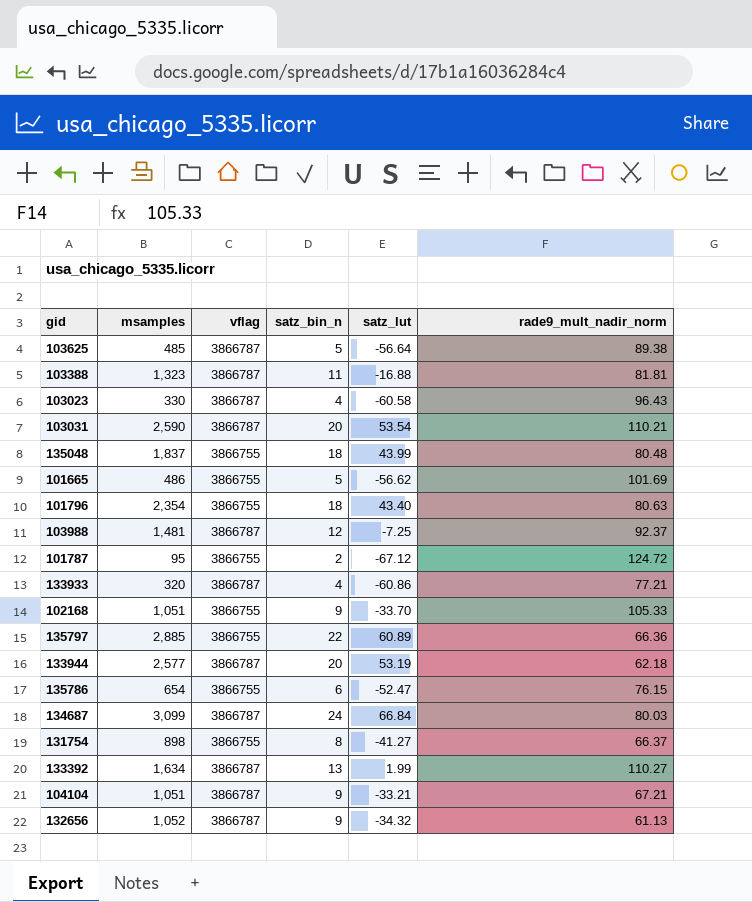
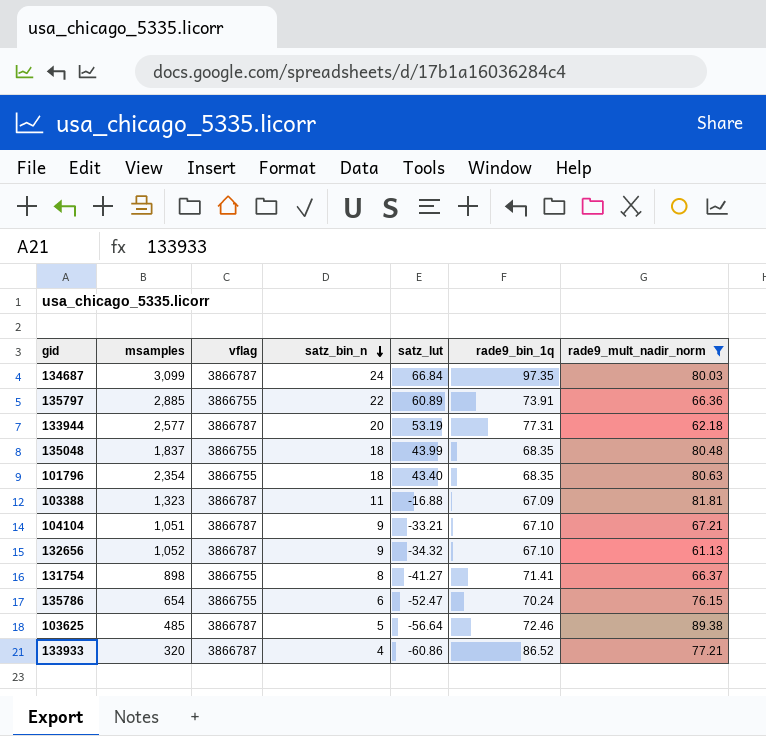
filter: none -> rade9_mult_nadir_norm <= 89.38
row order: none -> satz_bin_n descending
column rade9_bin_1q | position: none -> 6

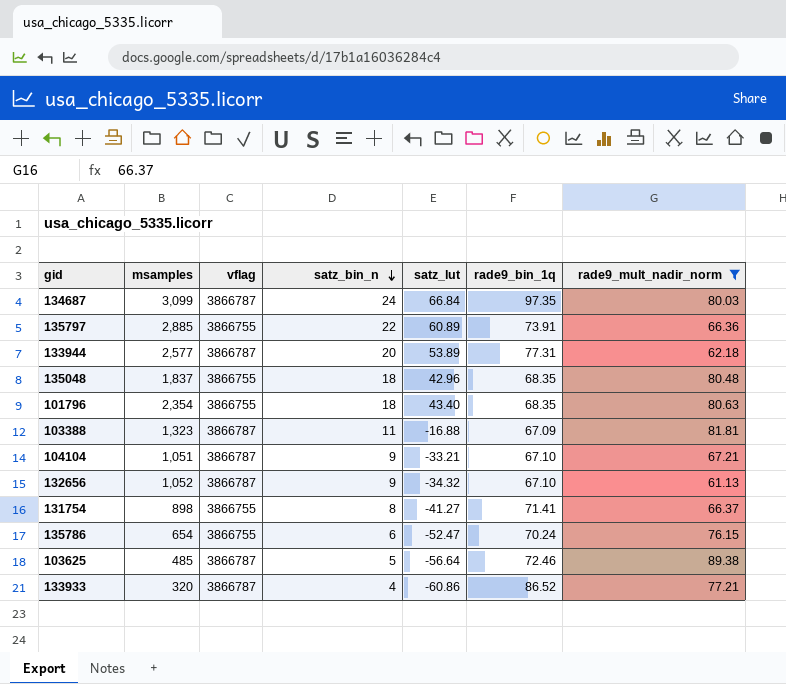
133944 | satz_lut: 53.19 -> 53.89
135048 | satz_lut: 43.99 -> 42.96

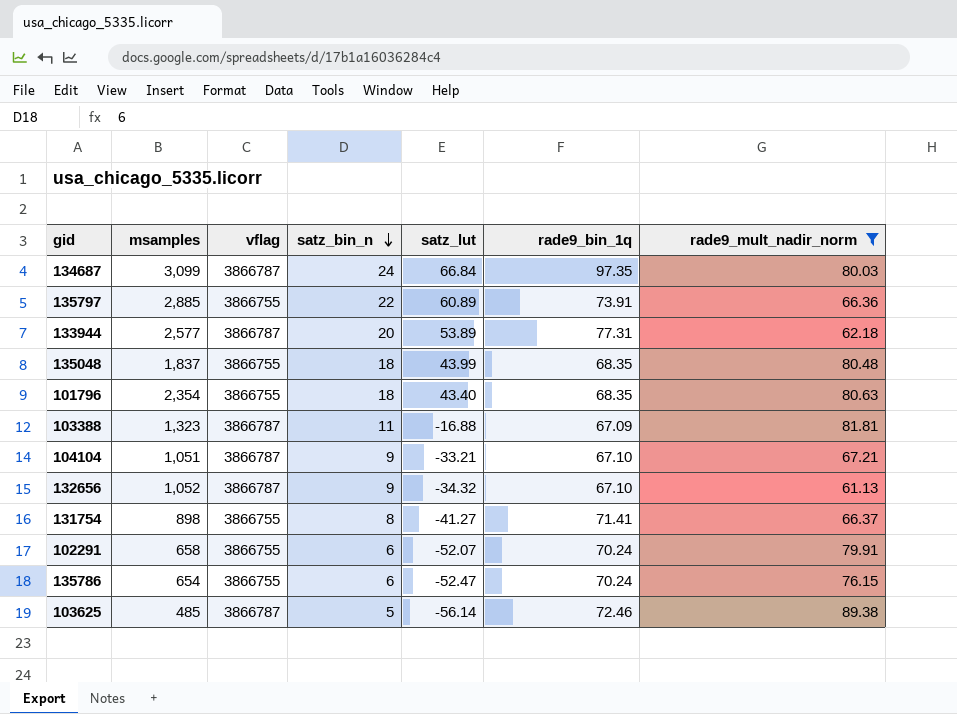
row 133933: 320 | 3866787 | 4 | -60.86 | 86.52 | 77.21 -> none
135048 | satz_lut: 42.96 -> 43.99
row 102291: none -> 658 | 3866755 | 6 | -52.07 | 70.24 | 79.91
103625 | satz_lut: -56.64 -> -56.14

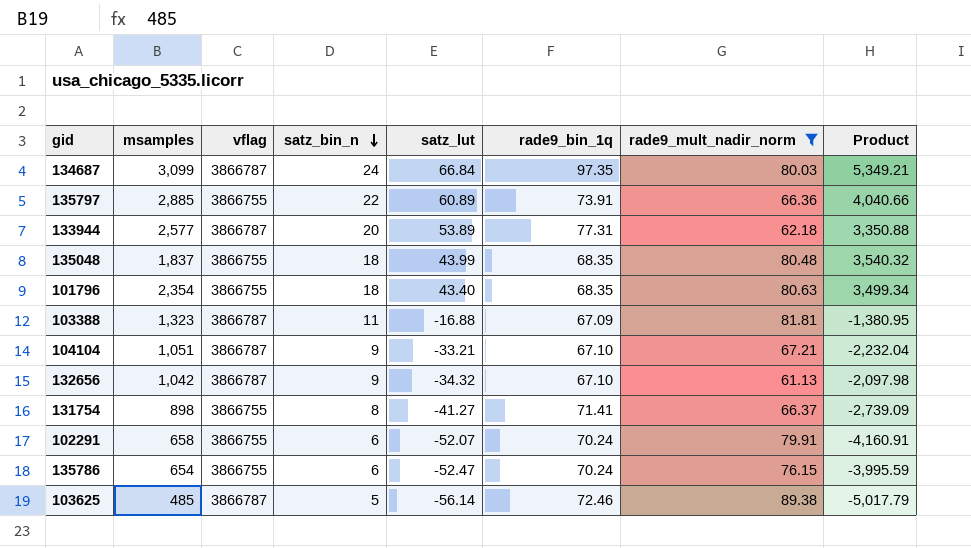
column Product | formula: none -> [satz_lut] * [rade9_mult_nadir_norm]
132656 | msamples: 1,052 -> 1,042

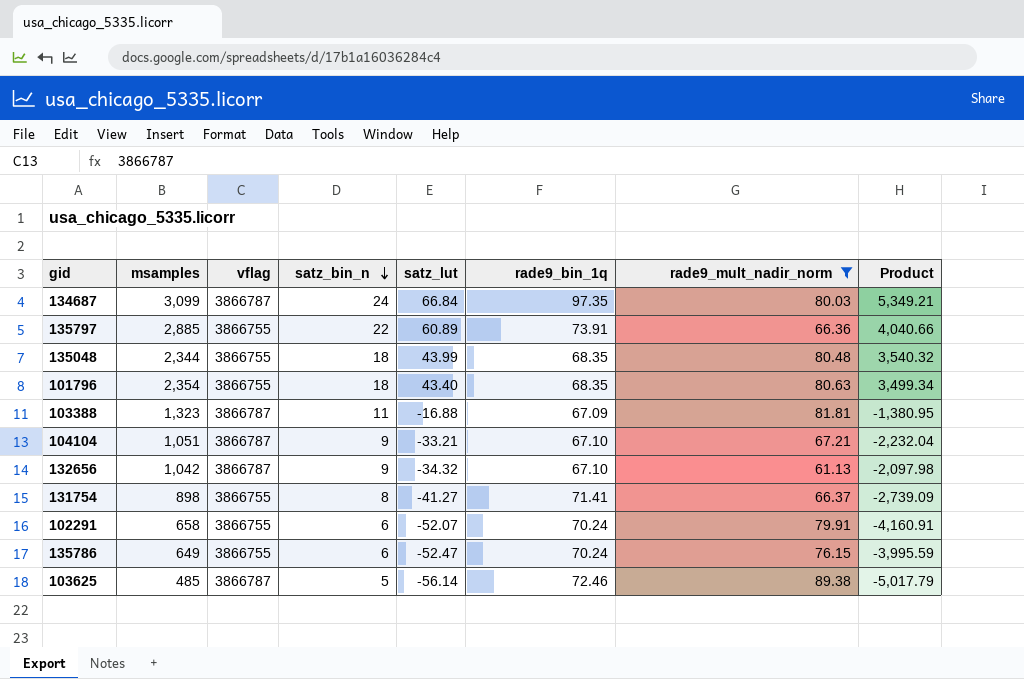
row 133944: 2,577 | 3866787 | 20 | 53.89 | 77.31 | 62.18 | 3,350.88 -> none
135048 | msamples: 1,837 -> 2,344
135786 | msamples: 654 -> 649

